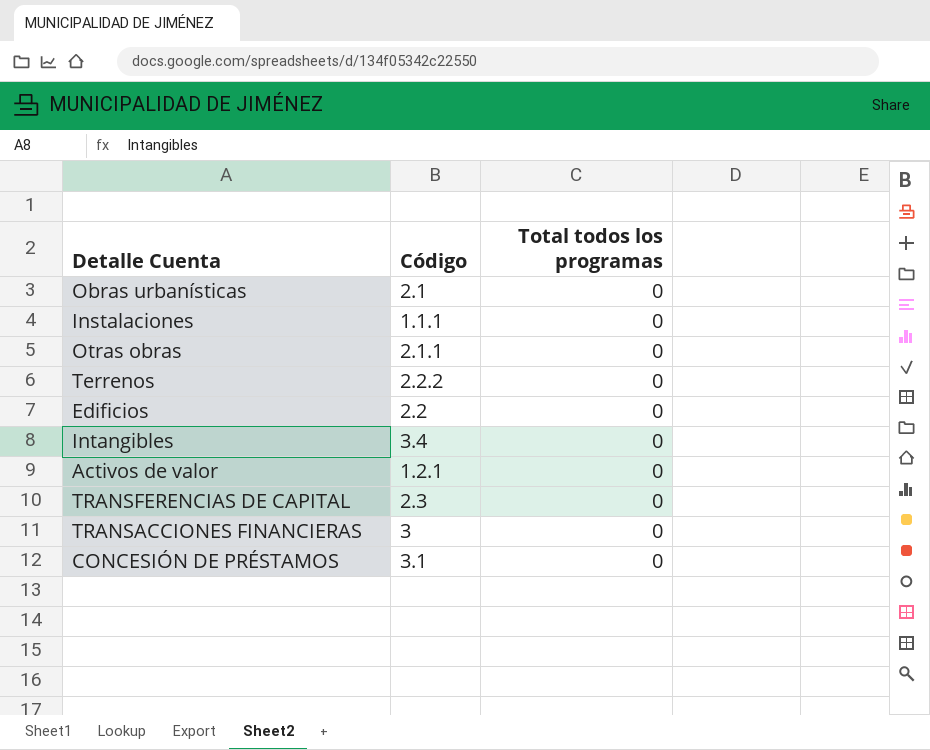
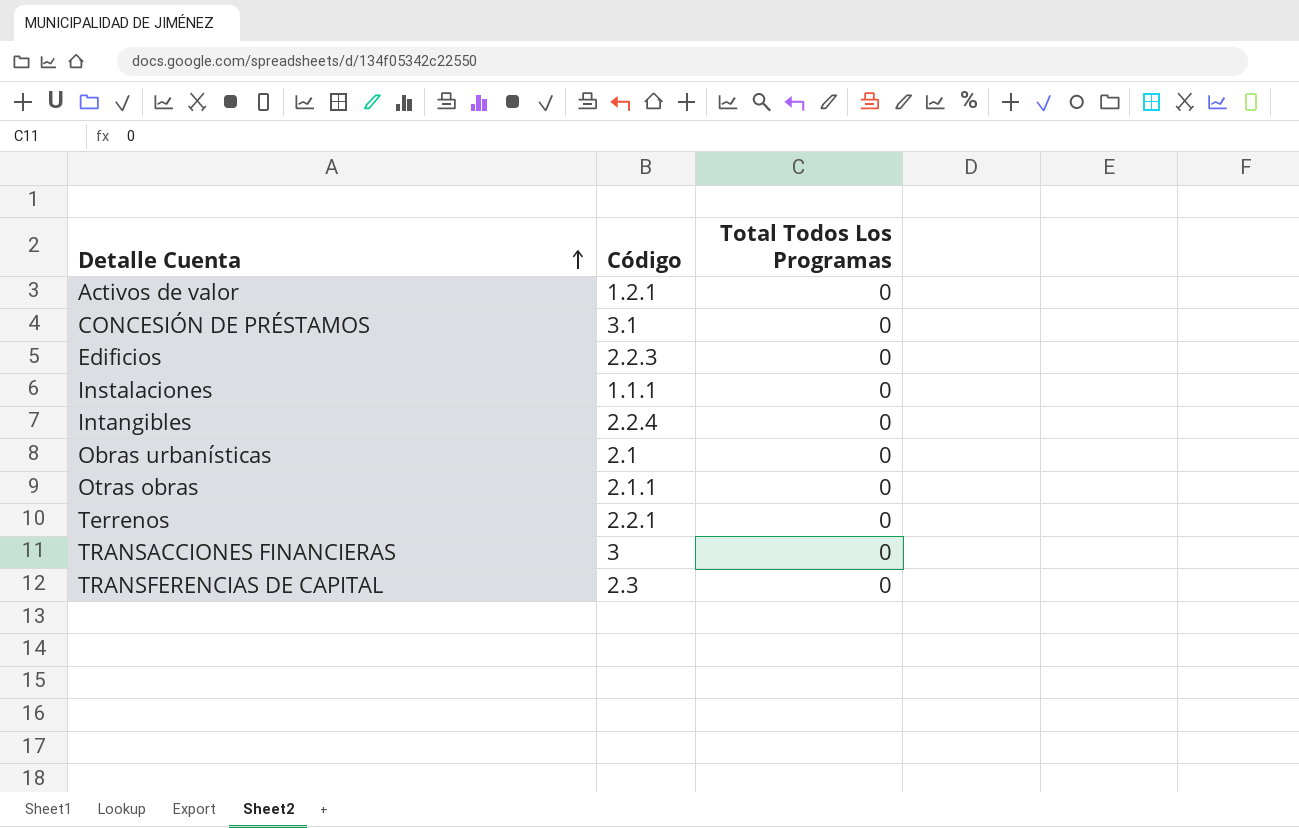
row order: none -> Detalle Cuenta ascending
column name: Total todos los programas -> Total Todos Los Programas
Edificios | Código: 2.2 -> 2.2.3
Intangibles | Código: 3.4 -> 2.2.4
Terrenos | Código: 2.2.2 -> 2.2.1

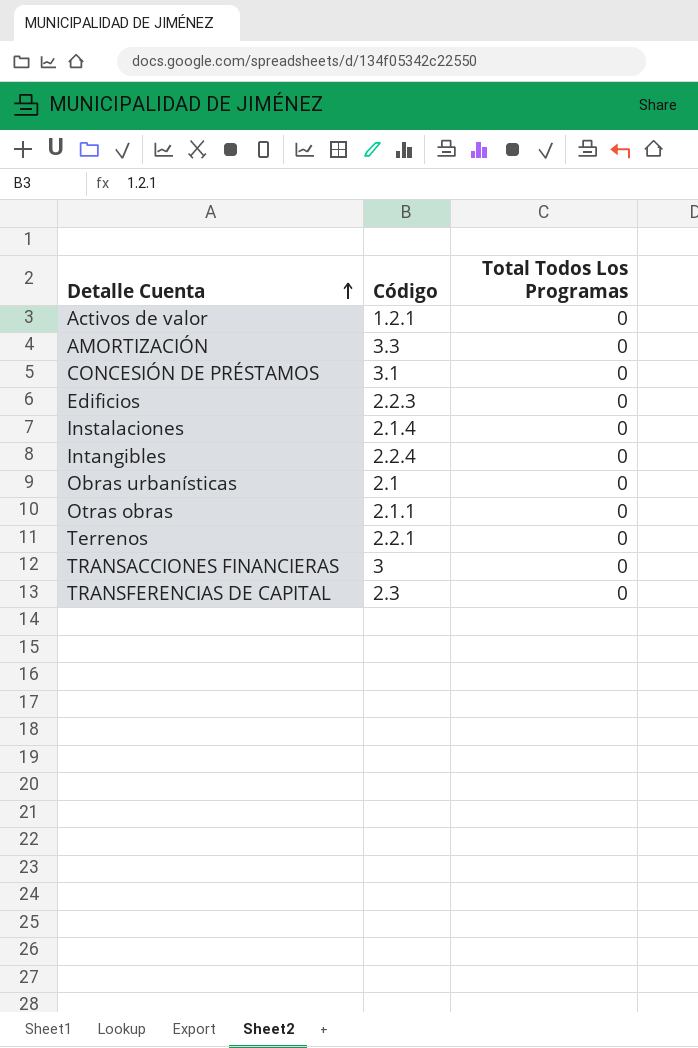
row AMORTIZACIÓN: none -> 3.3 | 0
Instalaciones | Código: 1.1.1 -> 2.1.4

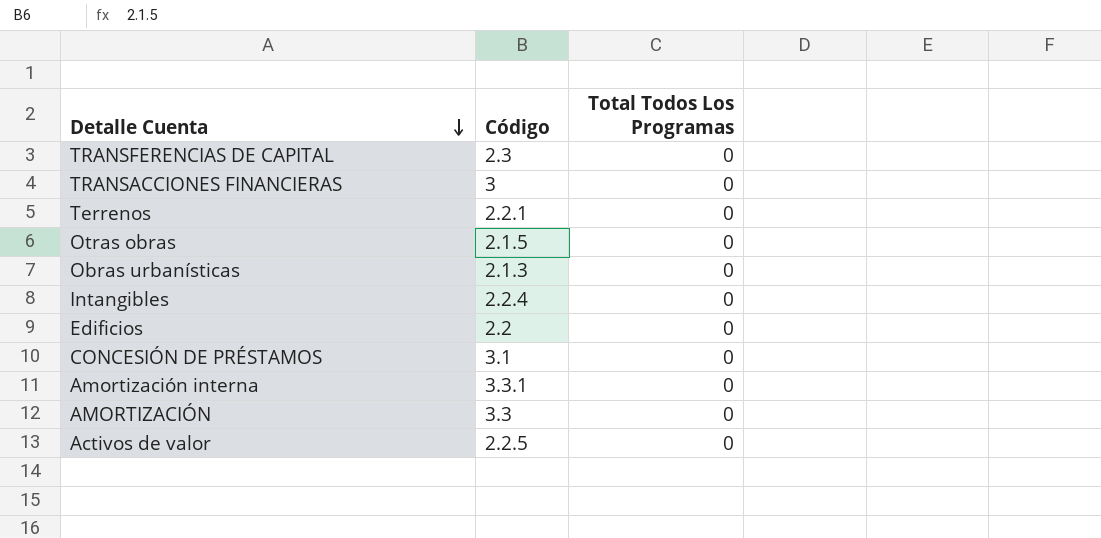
row order: Detalle Cuenta ascending -> Detalle Cuenta descending
row Instalaciones: 2.1.4 | 0 -> none
Otras obras | Código: 2.1.1 -> 2.1.5
Obras urbanísticas | Código: 2.1 -> 2.1.3
Edificios | Código: 2.2.3 -> 2.2
row Amortización interna: none -> 3.3.1 | 0
Activos de valor | Código: 1.2.1 -> 2.2.5

